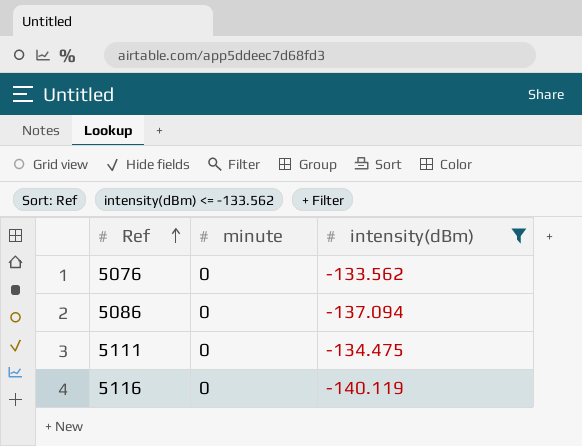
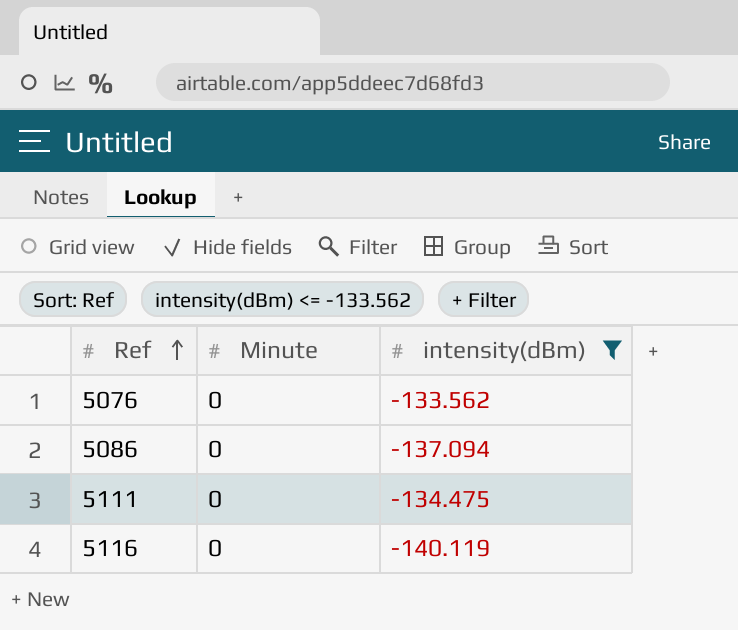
column name: minute -> Minute

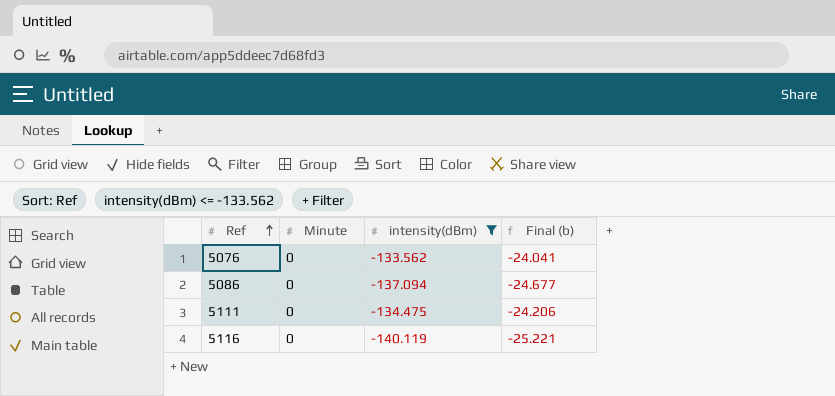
column Final (b) | formula: none -> [intensity(dBm)] * 0.18

